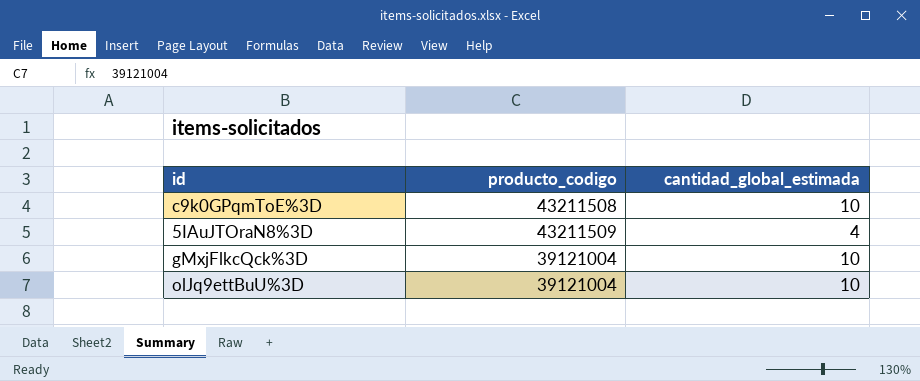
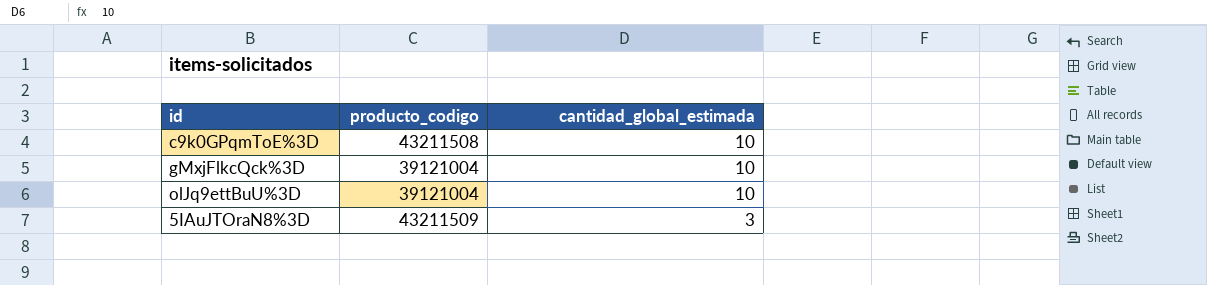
row order: none -> cantidad_global_estimada descending
5IAuJTOraN8%3D | cantidad_global_estimada: 4 -> 3

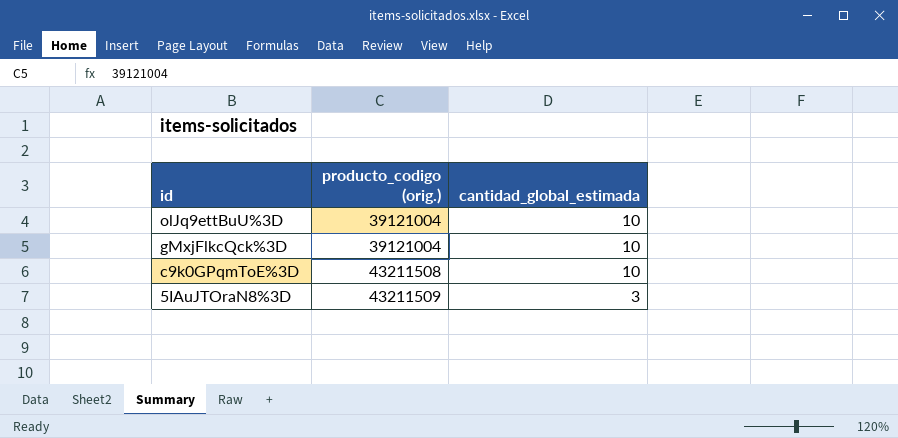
row order: cantidad_global_estimada descending -> id descending
column name: producto_codigo -> producto_codigo (orig.)

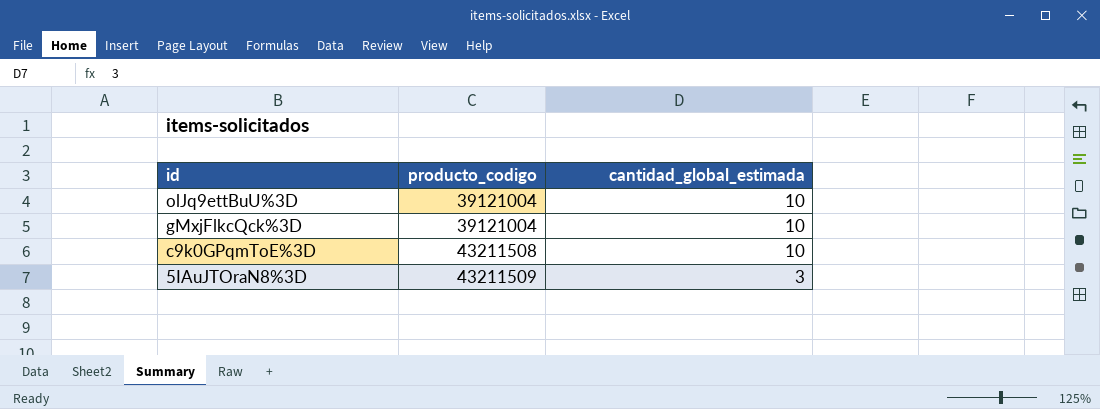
column name: producto_codigo (orig.) -> producto_codigo

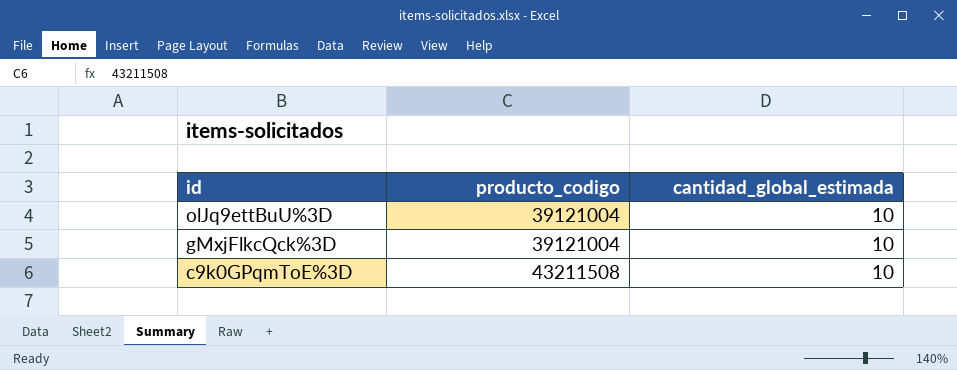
row 5IAuJTOraN8%3D: 43211509 | 3 -> none

